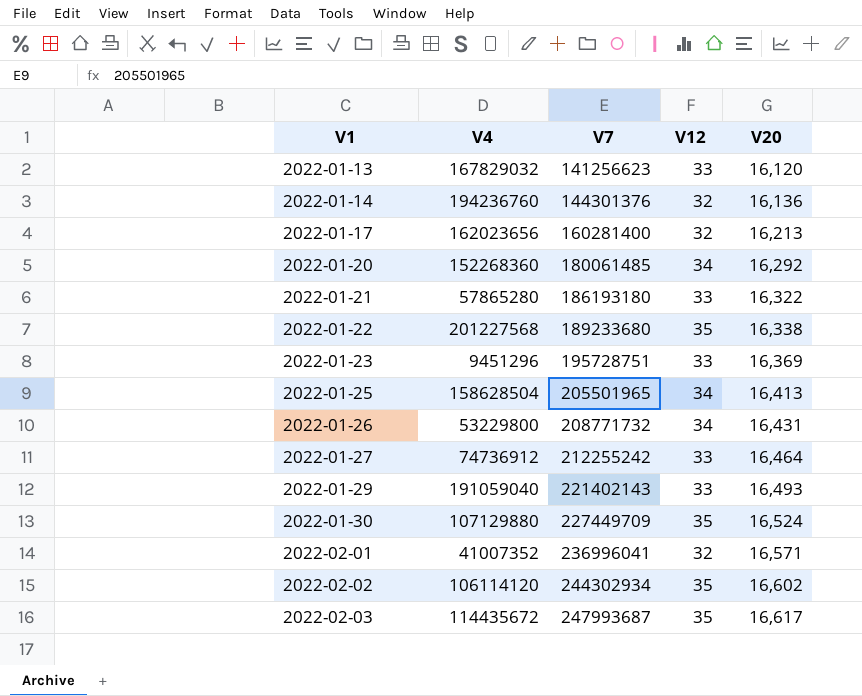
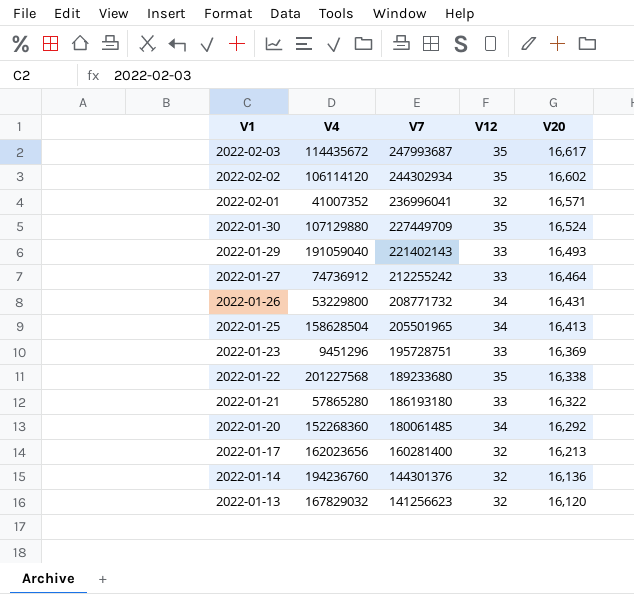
row order: V1 ascending -> V1 descending
2022-01-13 | V12: 33 -> 32

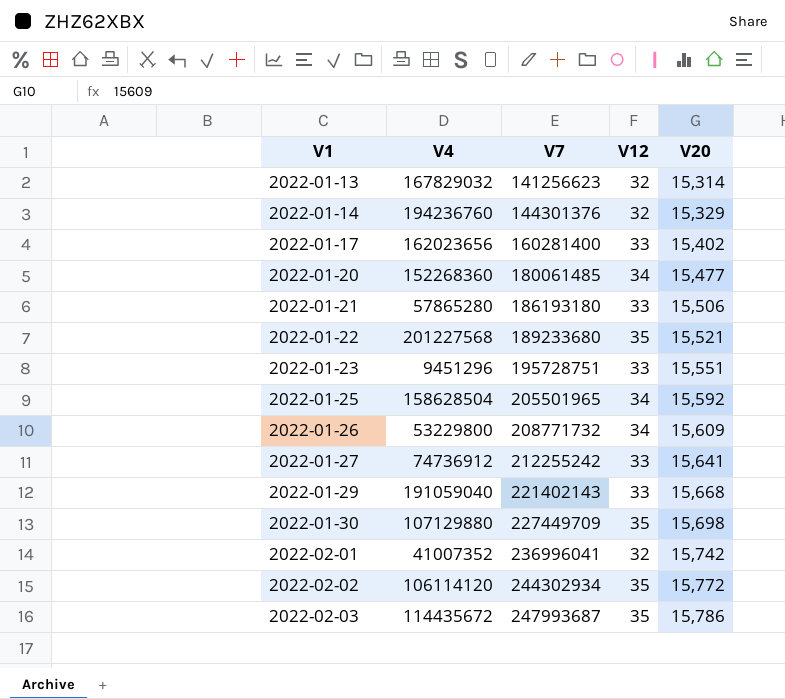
row order: V1 descending -> V1 ascending
2022-01-13 | V20: 16,120 -> 15,314
2022-01-14 | V20: 16,136 -> 15,329
2022-01-17 | V12: 32 -> 33
2022-01-17 | V20: 16,213 -> 15,402
2022-01-20 | V20: 16,292 -> 15,477
2022-01-21 | V20: 16,322 -> 15,506
2022-01-22 | V20: 16,338 -> 15,521
2022-01-23 | V20: 16,369 -> 15,551
2022-01-25 | V20: 16,413 -> 15,592
2022-01-26 | V20: 16,431 -> 15,609
2022-01-27 | V20: 16,464 -> 15,641
2022-01-29 | V20: 16,493 -> 15,668
2022-01-30 | V20: 16,524 -> 15,698
2022-02-01 | V20: 16,571 -> 15,742
2022-02-02 | V20: 16,602 -> 15,772
2022-02-03 | V20: 16,617 -> 15,786

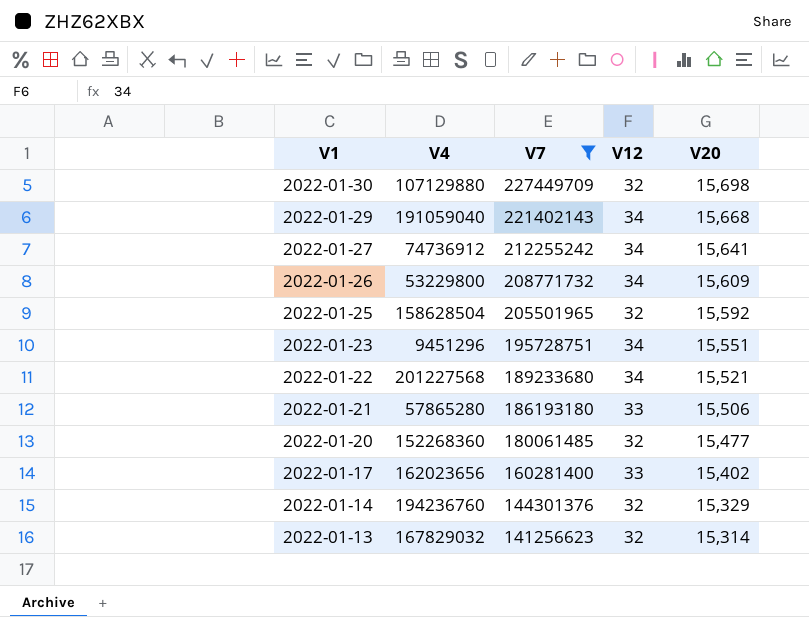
filter: none -> V7 <= 227449709
row order: V1 ascending -> V1 descending
2022-01-30 | V12: 35 -> 32
2022-01-29 | V12: 33 -> 34
2022-01-27 | V12: 33 -> 34
2022-01-25 | V12: 34 -> 32
2022-01-23 | V12: 33 -> 34
2022-01-22 | V12: 35 -> 34
2022-01-20 | V12: 34 -> 32

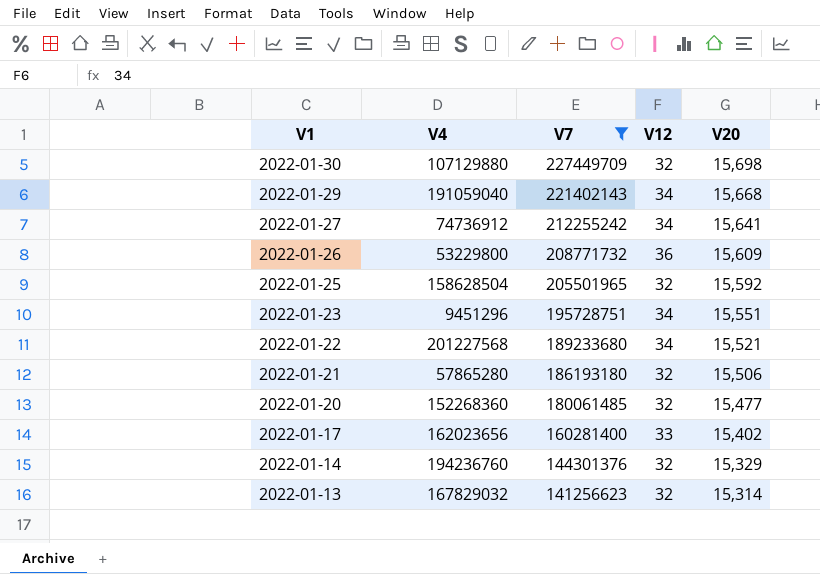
2022-01-26 | V12: 34 -> 36
2022-01-21 | V12: 33 -> 32

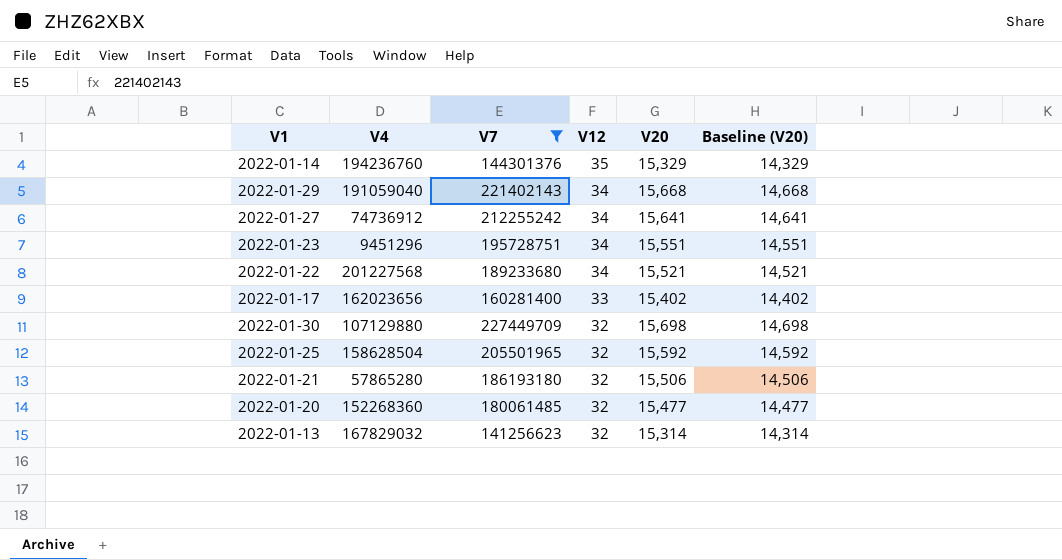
row order: V1 descending -> V12 descending
column Baseline (V20) | formula: none -> [V20] - 1000
row 2022-01-26: 53229800 | 208771732 | 36 | 15,609 -> none
2022-01-14 | V12: 32 -> 35

